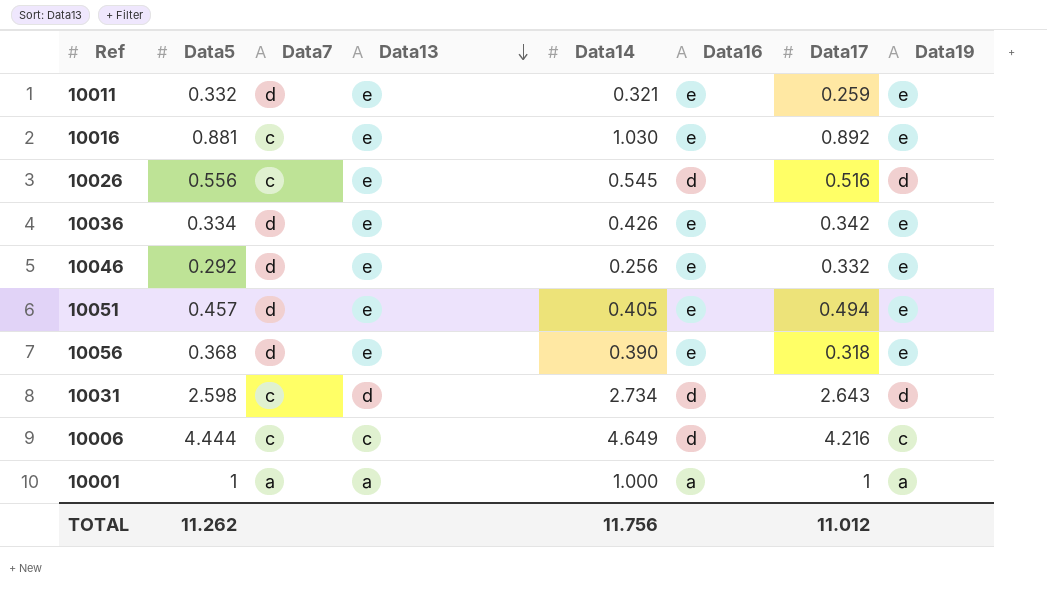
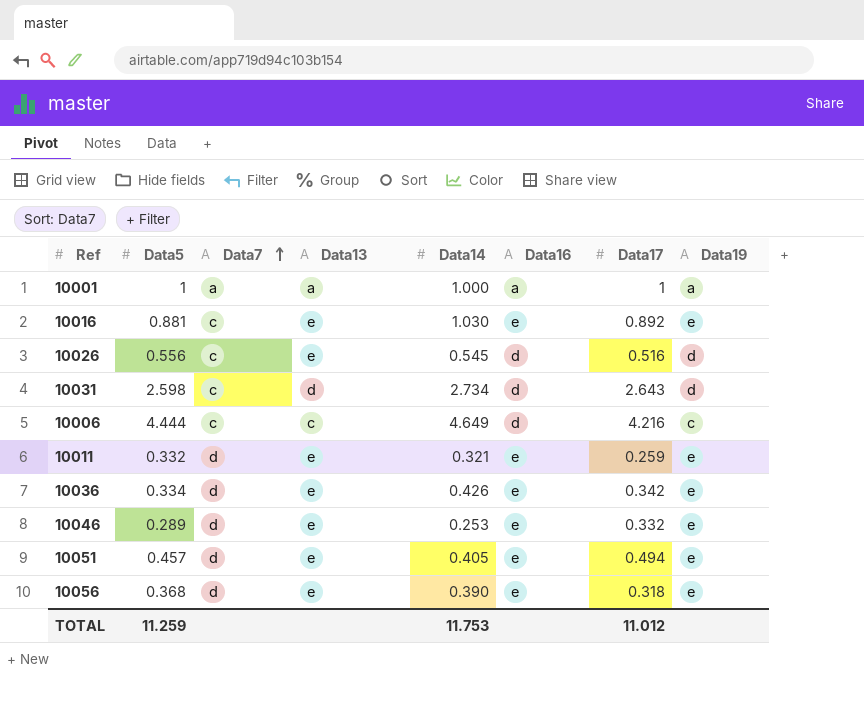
row order: Data13 descending -> Data7 ascending
10046 | Data5: 0.292 -> 0.289
10046 | Data14: 0.256 -> 0.253
TOTAL | Data5: 11.262 -> 11.259
TOTAL | Data14: 11.756 -> 11.753

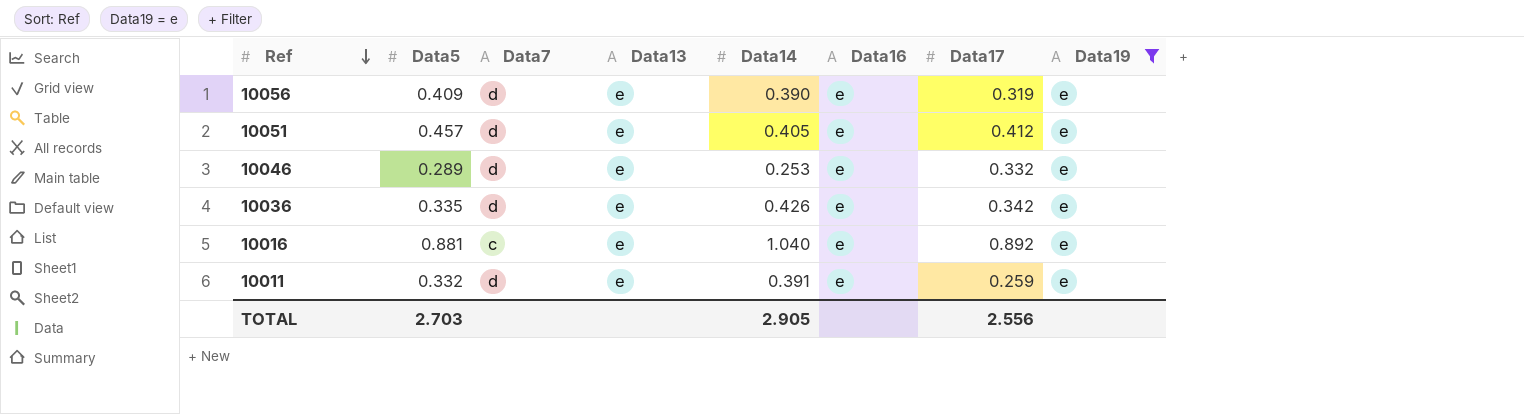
filter: none -> Data19 = e
row order: Data7 ascending -> Ref descending
10056 | Data5: 0.368 -> 0.409
10056 | Data17: 0.318 -> 0.319
10051 | Data17: 0.494 -> 0.412
10036 | Data5: 0.334 -> 0.335
10016 | Data14: 1.030 -> 1.040
10011 | Data14: 0.321 -> 0.391
TOTAL | Data5: 11.259 -> 2.703
TOTAL | Data14: 11.753 -> 2.905
TOTAL | Data17: 11.012 -> 2.556

